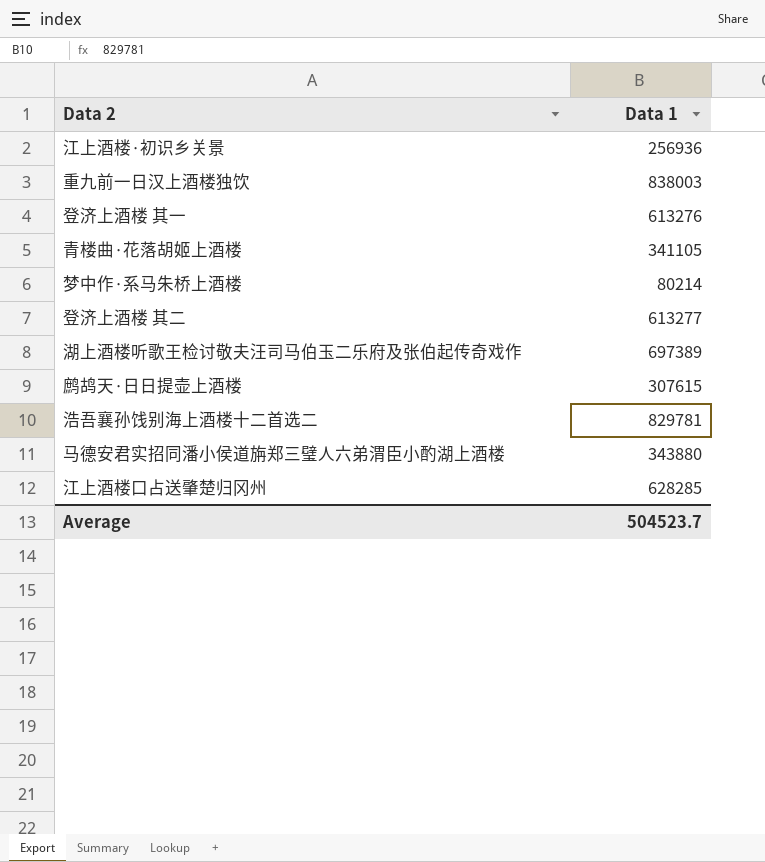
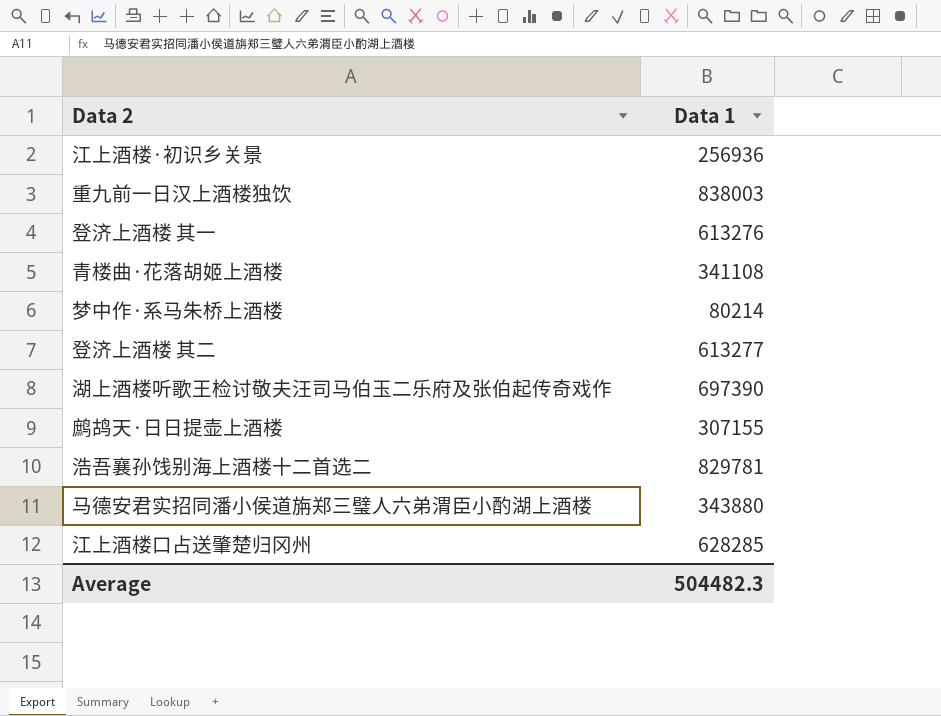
青楼曲·花落胡姬上酒楼 | Data 1: 341105 -> 341108
湖上酒楼听歌王检讨敬夫汪司马伯玉二乐府及张伯起传奇戏作 | Data 1: 697389 -> 697390
鹧鸪天·日日提壶上酒楼 | Data 1: 307615 -> 307155
Average | Data 1: 504523.7 -> 504482.3

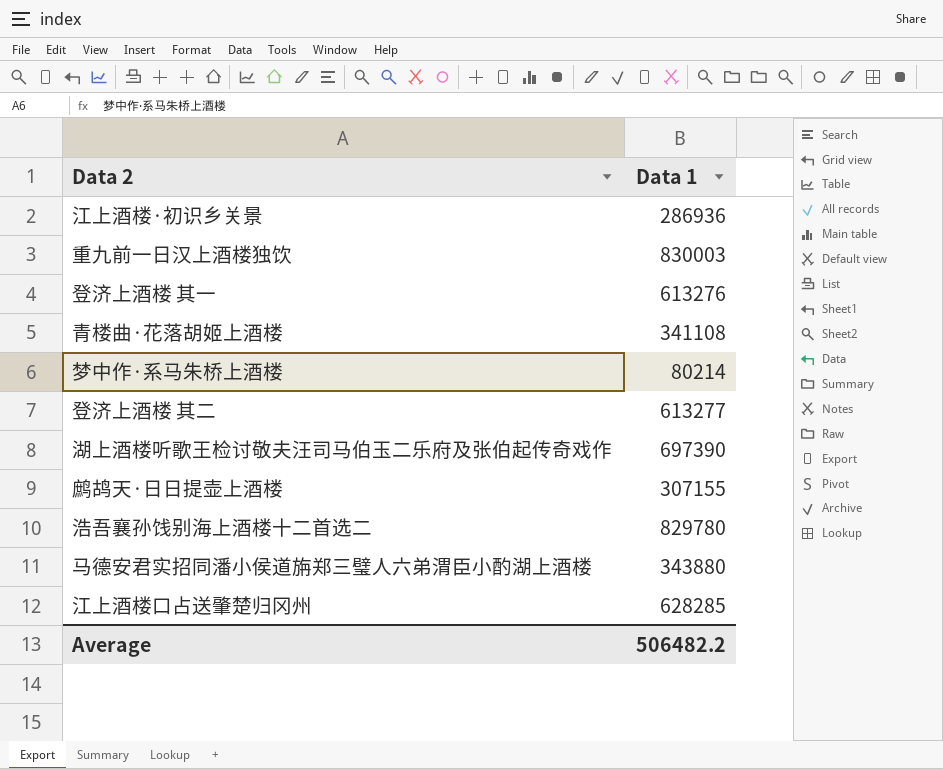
江上酒楼·初识乡关景 | Data 1: 256936 -> 286936
重九前一日汉上酒楼独饮 | Data 1: 838003 -> 830003
浩吾襄孙饯别海上酒楼十二首选二 | Data 1: 829781 -> 829780
Average | Data 1: 504482.3 -> 506482.2

